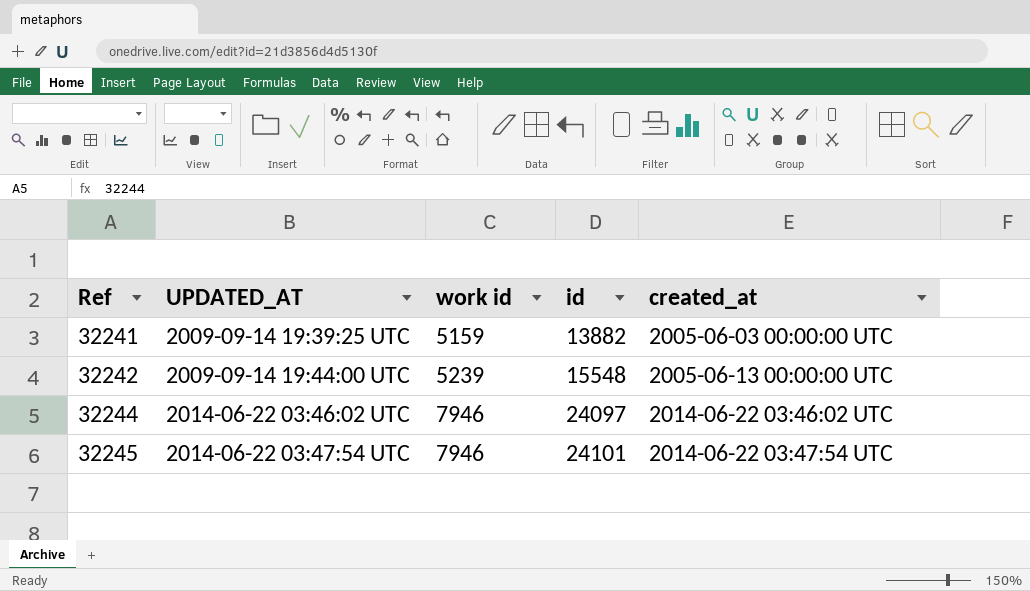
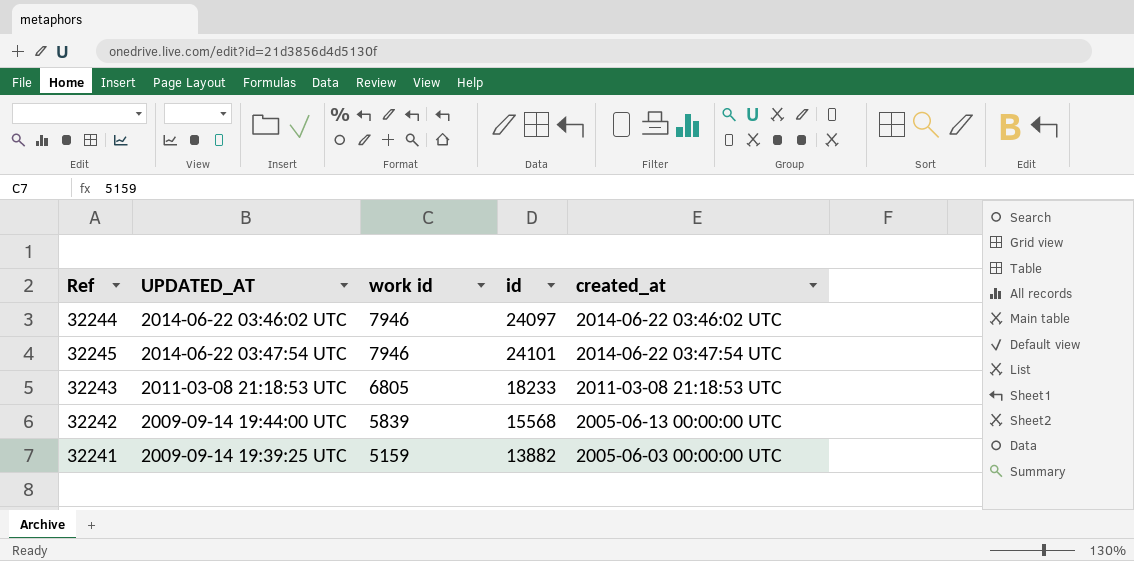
row order: Ref ascending -> work id descending
row 32243: none -> 2011-03-08 21:18:53 UTC | 6805 | 18233 | 2011-03-08 21:18:53 UTC
32242 | work id: 5239 -> 5839
32242 | id: 15548 -> 15568

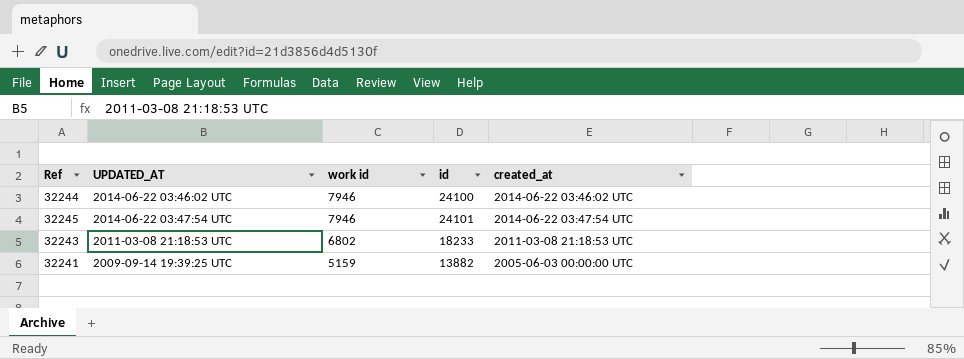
row 32242: 2009-09-14 19:44:00 UTC | 5839 | 15568 | 2005-06-13 00:00:00 UTC -> none
32244 | id: 24097 -> 24100
32243 | work id: 6805 -> 6802

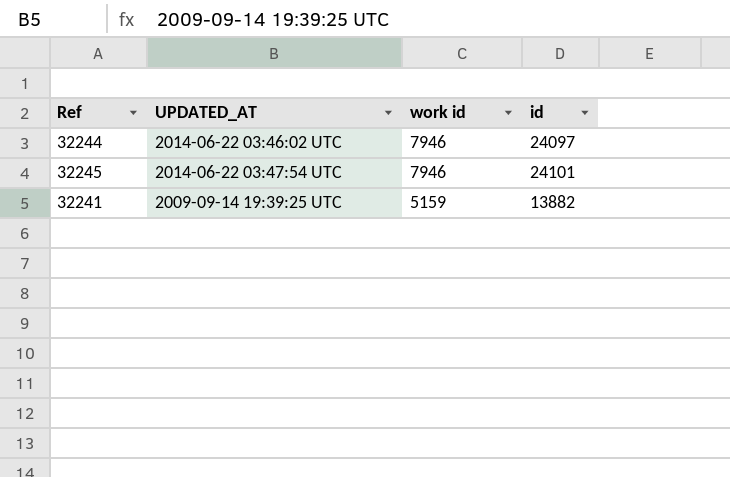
column created_at | position: 5 -> none
row 32243: 2011-03-08 21:18:53 UTC | 6802 | 18233 | 2011-03-08 21:18:53 UTC -> none
32244 | id: 24100 -> 24097

